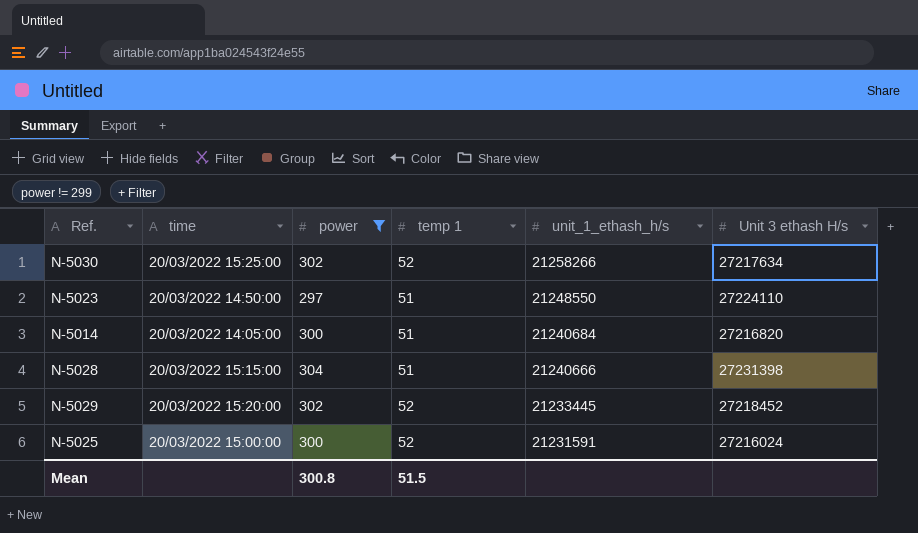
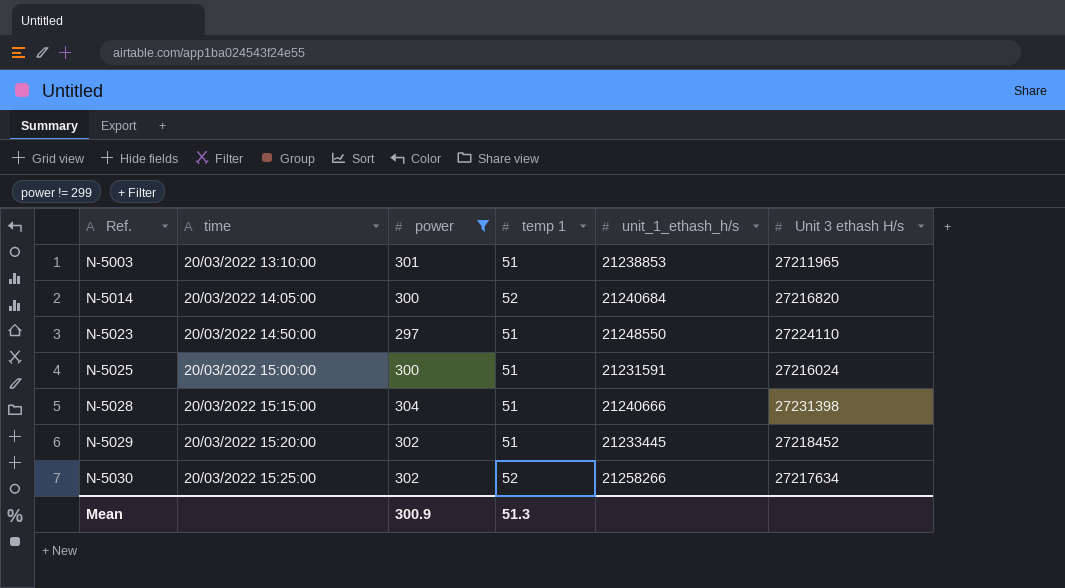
row order: unit_1_ethash_h/s descending -> Ref. ascending
row N-5003: none -> 20/03/2022 13:10:00 | 301 | 51 | 21238853 | 27211965
N-5014 | temp 1: 51 -> 52
N-5025 | temp 1: 52 -> 51
N-5029 | temp 1: 52 -> 51
Mean | power: 300.8 -> 300.9
Mean | temp 1: 51.5 -> 51.3

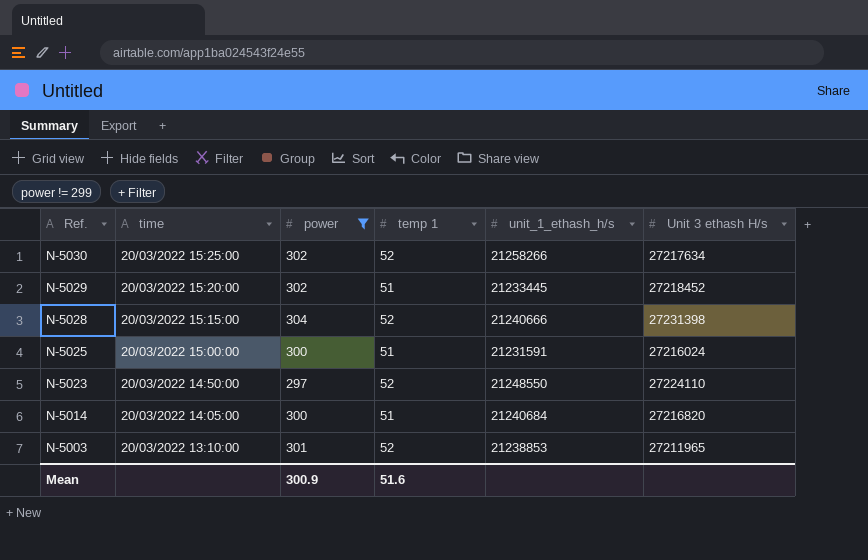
row order: Ref. ascending -> Ref. descending
N-5028 | temp 1: 51 -> 52
N-5023 | temp 1: 51 -> 52
N-5014 | temp 1: 52 -> 51
N-5003 | temp 1: 51 -> 52
Mean | temp 1: 51.3 -> 51.6

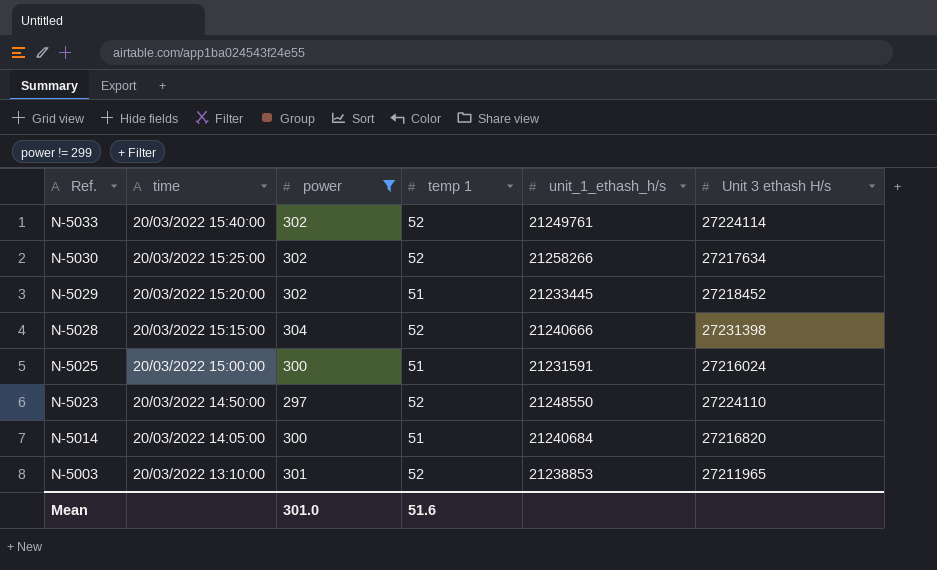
row N-5033: none -> 20/03/2022 15:40:00 | 302 | 52 | 21249761 | 27224114
Mean | power: 300.9 -> 301.0

